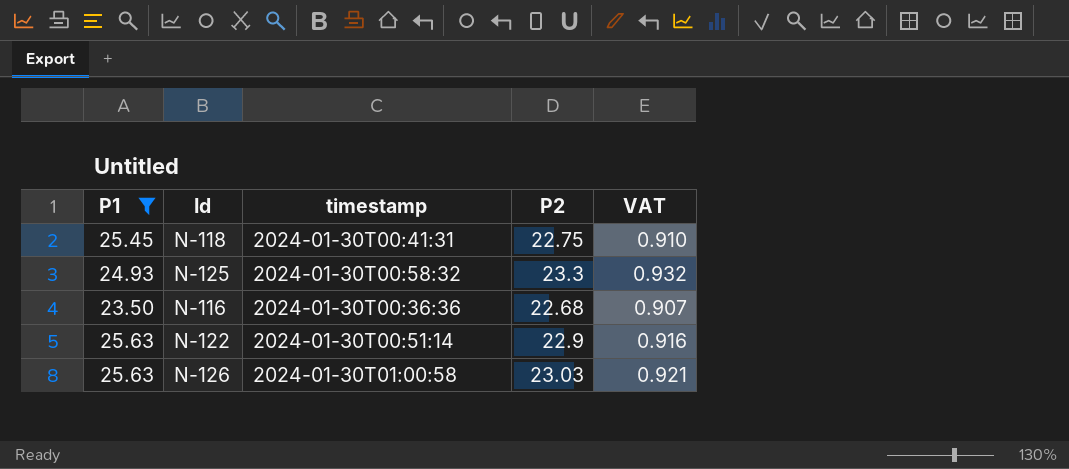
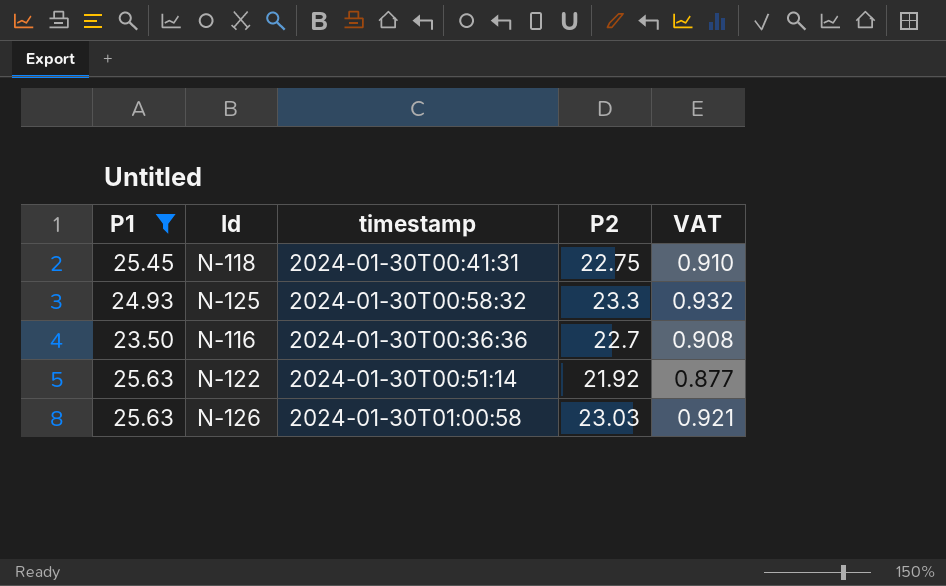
N-116 | P2: 22.68 -> 22.7
N-116 | VAT: 0.907 -> 0.908
N-122 | P2: 22.9 -> 21.92
N-122 | VAT: 0.916 -> 0.877

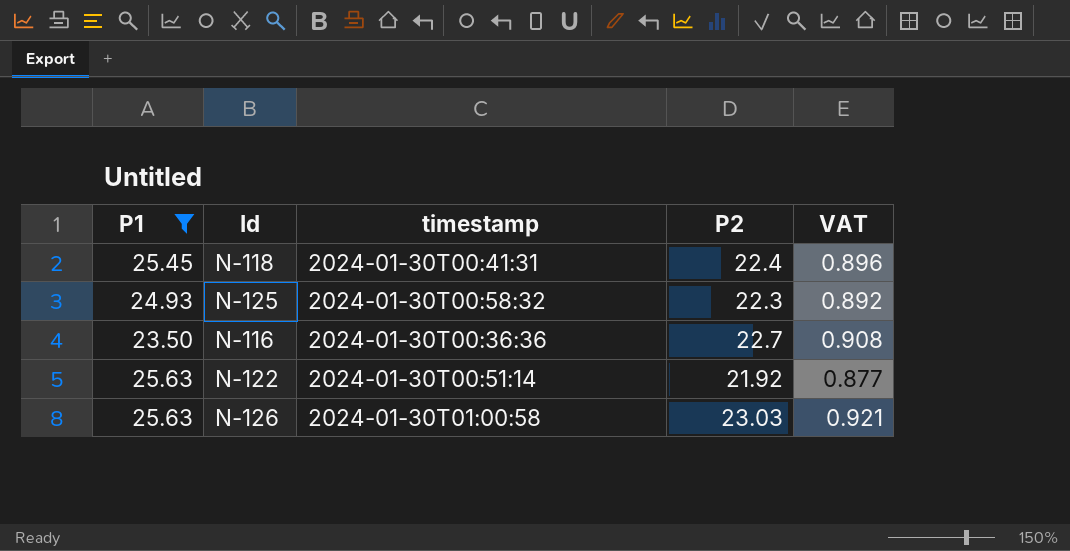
N-118 | P2: 22.75 -> 22.4
N-118 | VAT: 0.910 -> 0.896
N-125 | P2: 23.3 -> 22.3
N-125 | VAT: 0.932 -> 0.892

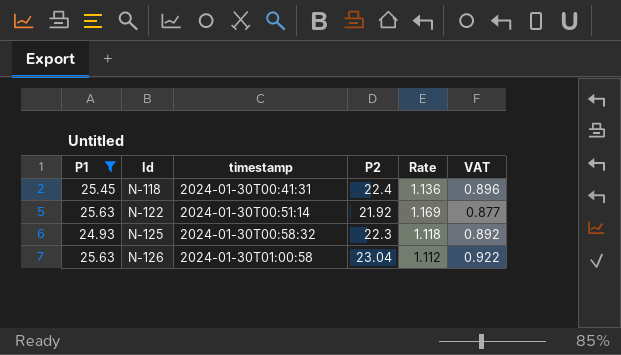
row order: none -> Id ascending
column Rate | formula: none -> [P1] / [P2]
row N-116: 23.50 | 2024-01-30T00:36:36 | 22.7 | 0.908 -> none
N-126 | P2: 23.03 -> 23.04
N-126 | VAT: 0.921 -> 0.922

